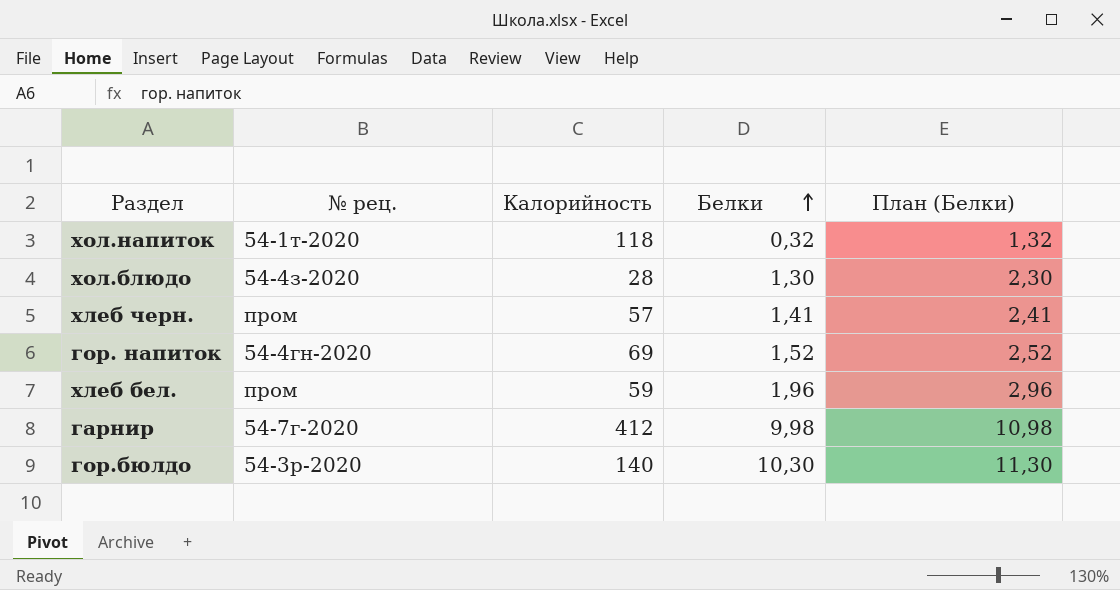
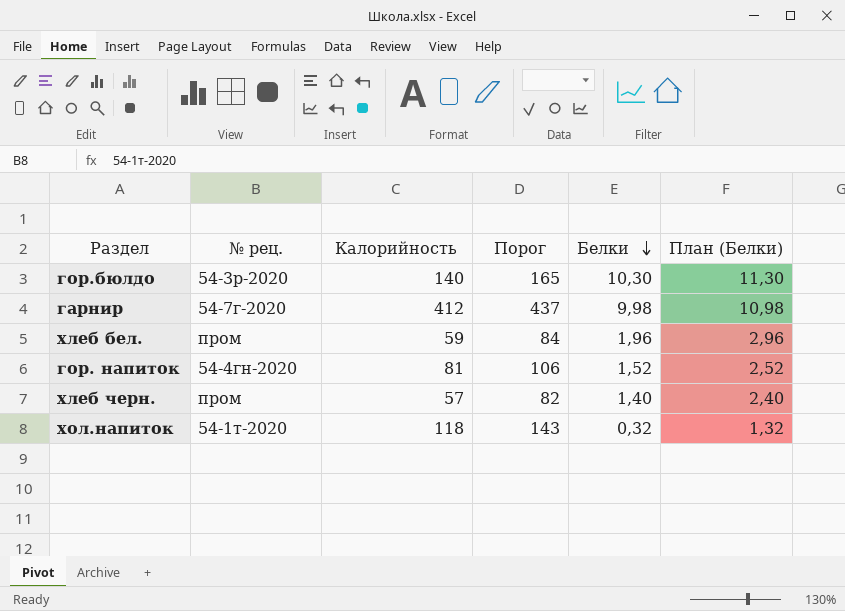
row order: Белки ascending -> Белки descending
column Порог | formula: none -> [Калорийность] + 25
row хол.блюдо: 54-4з-2020 | 28 | 1,30 | 2,30 -> none
гор. напиток | Калорийность: 69 -> 81
хлеб черн. | Белки: 1,41 -> 1,40
хлеб черн. | План (Белки): 2,41 -> 2,40

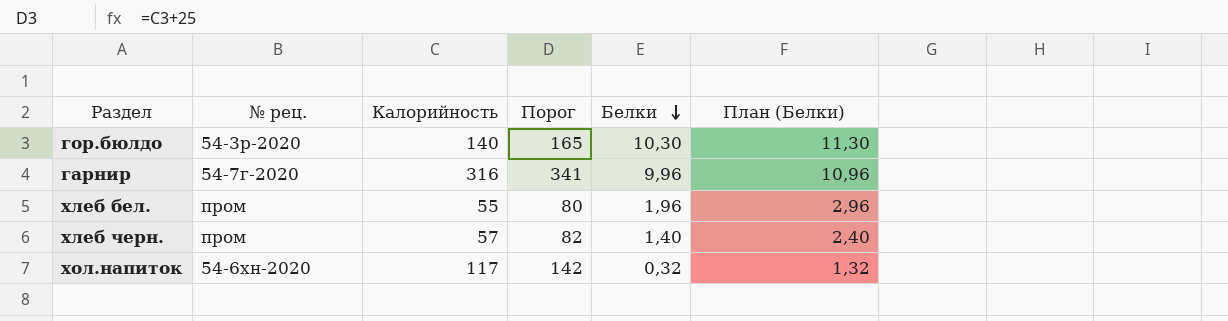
row гор. напиток: 54-4гн-2020 | 81 | 106 | 1,52 | 2,52 -> none
гарнир | Калорийность: 412 -> 316
гарнир | Порог: 437 -> 341
гарнир | Белки: 9,98 -> 9,96
гарнир | План (Белки): 10,98 -> 10,96
хлеб бел. | Калорийность: 59 -> 55
хлеб бел. | Порог: 84 -> 80
хол.напиток | № рец.: 54-1т-2020 -> 54-6хн-2020
хол.напиток | Калорийность: 118 -> 117
хол.напиток | Порог: 143 -> 142

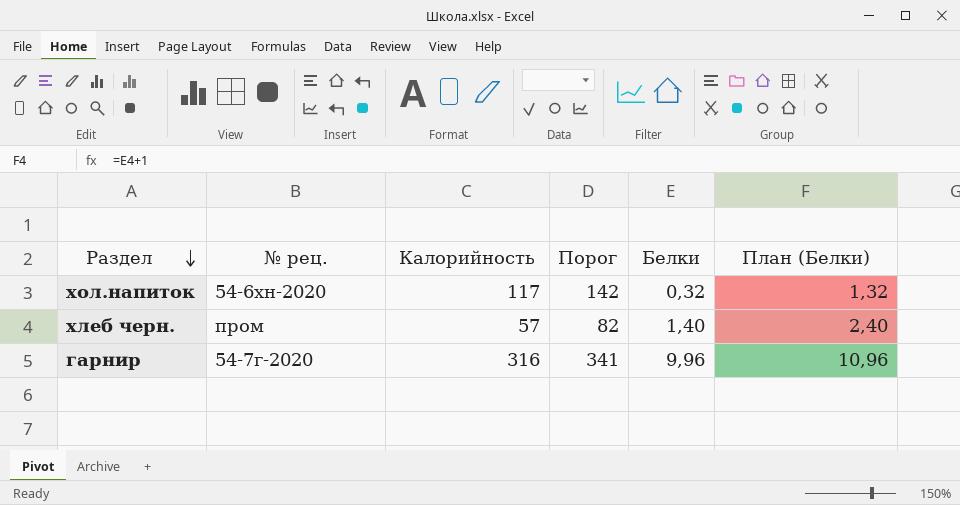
row order: Белки descending -> Раздел descending
row гор.бюлдо: 54-3р-2020 | 140 | 165 | 10,30 | 11,30 -> none
row хлеб бел.: пром | 55 | 80 | 1,96 | 2,96 -> none

